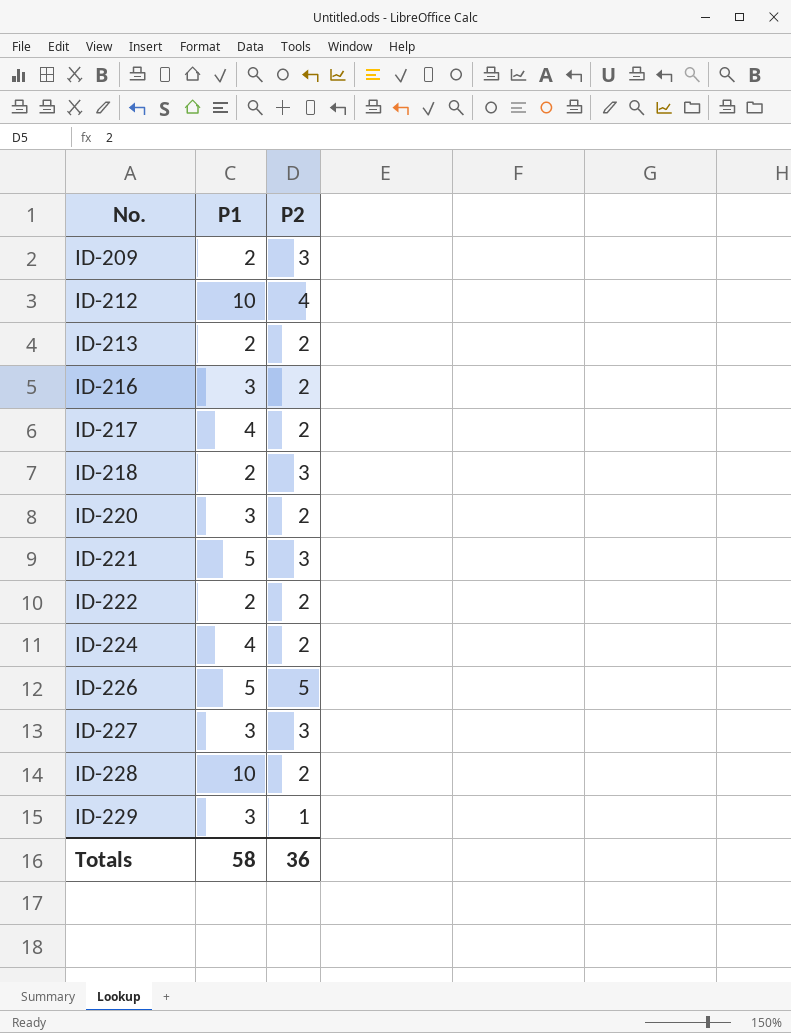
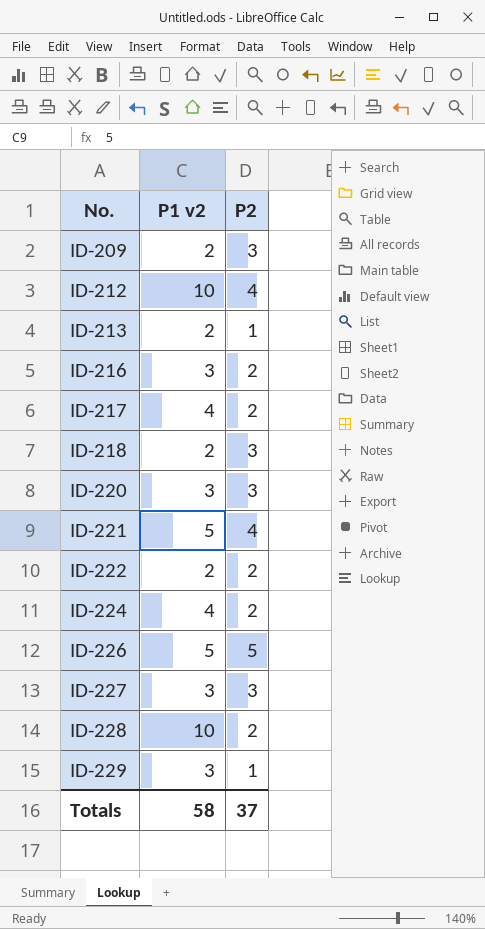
column name: P1 -> P1 v2
ID-213 | P2: 2 -> 1
ID-220 | P2: 2 -> 3
ID-221 | P2: 3 -> 4
Totals | P2: 36 -> 37

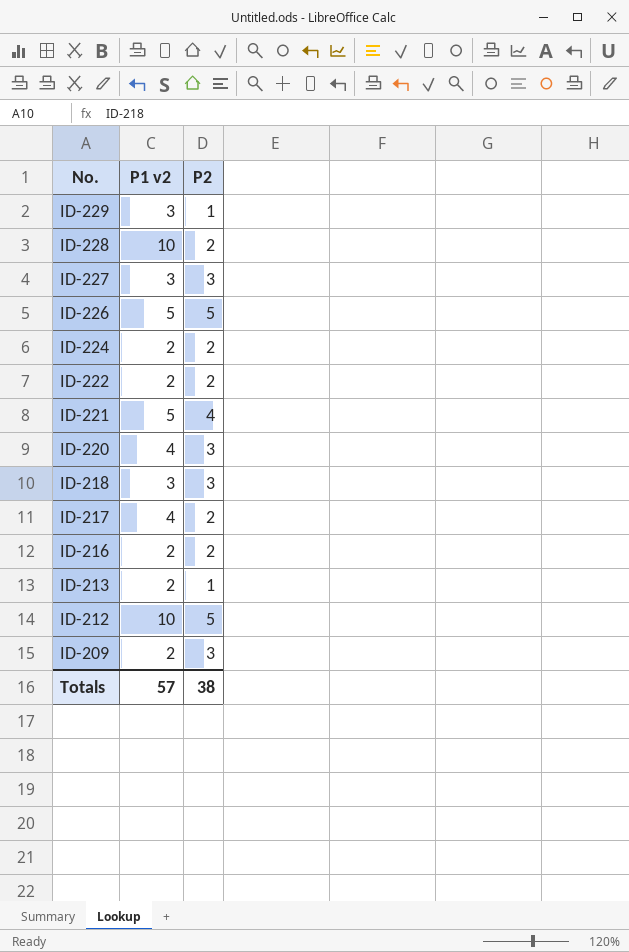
row order: No. ascending -> No. descending
ID-224 | P1 v2: 4 -> 2
ID-220 | P1 v2: 3 -> 4
ID-218 | P1 v2: 2 -> 3
ID-216 | P1 v2: 3 -> 2
ID-212 | P2: 4 -> 5
Totals | P1 v2: 58 -> 57
Totals | P2: 37 -> 38

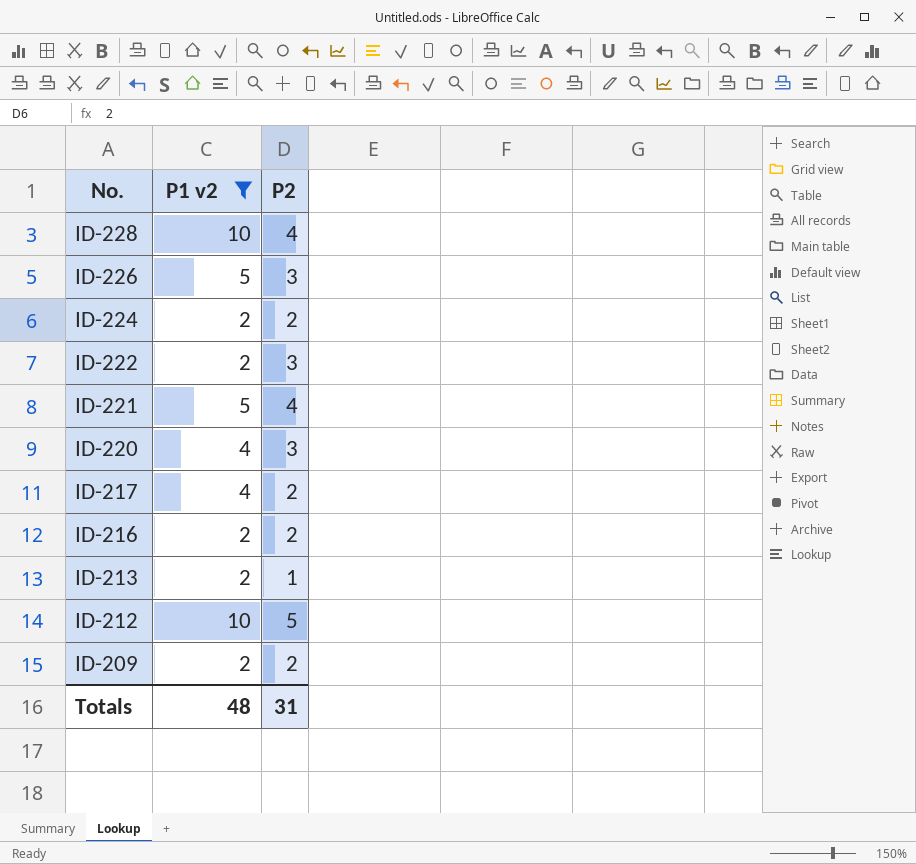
filter: none -> P1 v2 != 3
ID-228 | P2: 2 -> 4
ID-226 | P2: 5 -> 3
ID-222 | P2: 2 -> 3
ID-209 | P2: 3 -> 2
Totals | P1 v2: 57 -> 48
Totals | P2: 38 -> 31

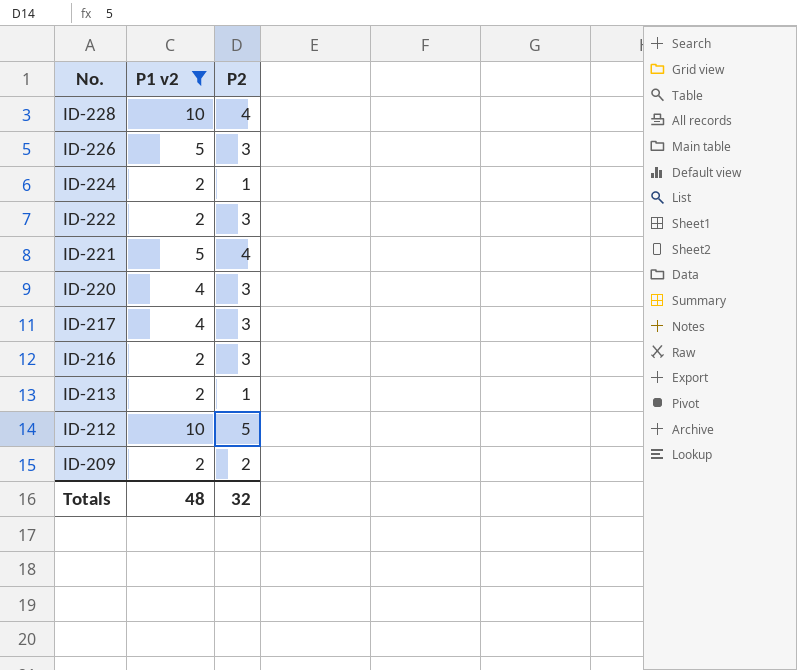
ID-224 | P2: 2 -> 1
ID-217 | P2: 2 -> 3
ID-216 | P2: 2 -> 3
Totals | P2: 31 -> 32

